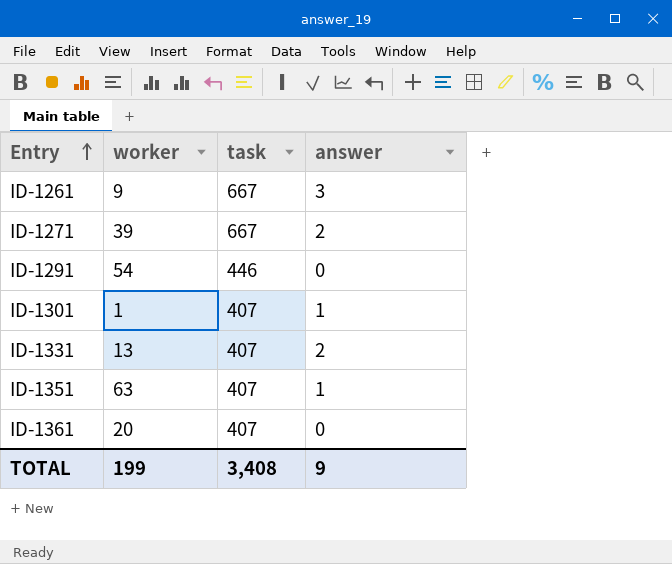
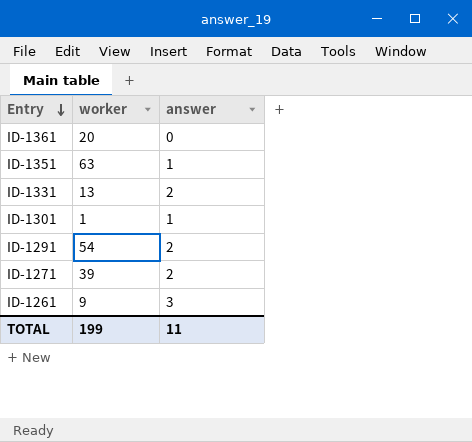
row order: Entry ascending -> Entry descending
column task | position: 3 -> none
ID-1291 | answer: 0 -> 2
TOTAL | answer: 9 -> 11

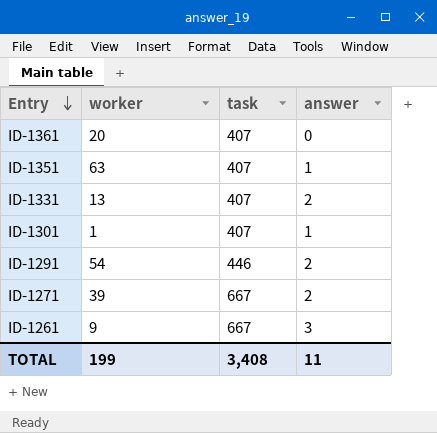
column task | position: none -> 3

